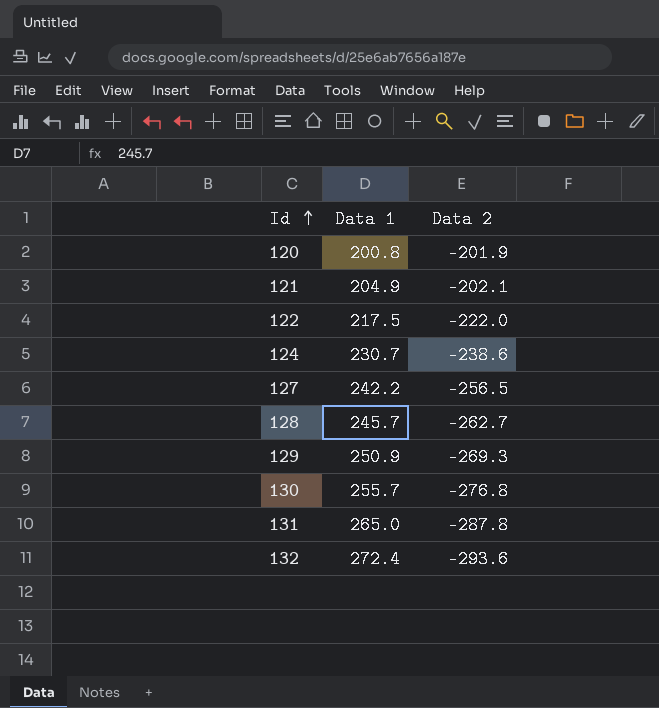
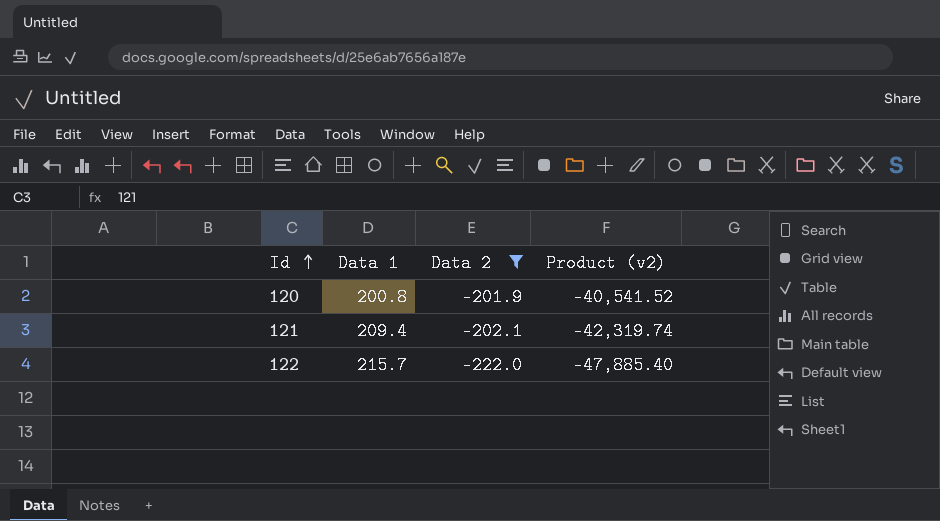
filter: none -> Data 2 >= -222.0
column Product (v2) | formula: none -> [Data 1] * [Data 2]
121 | Data 1: 204.9 -> 209.4
122 | Data 1: 217.5 -> 215.7

